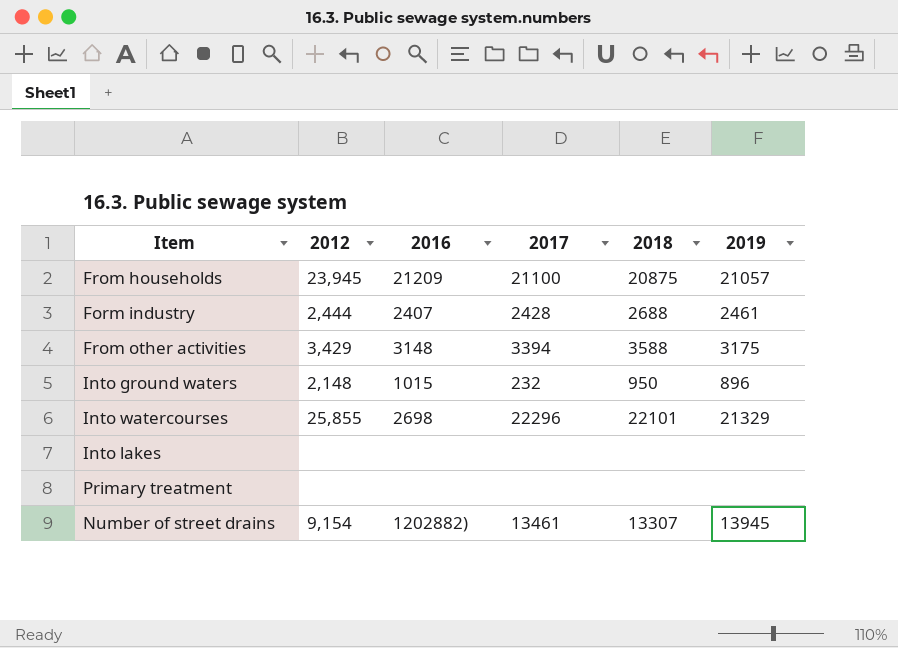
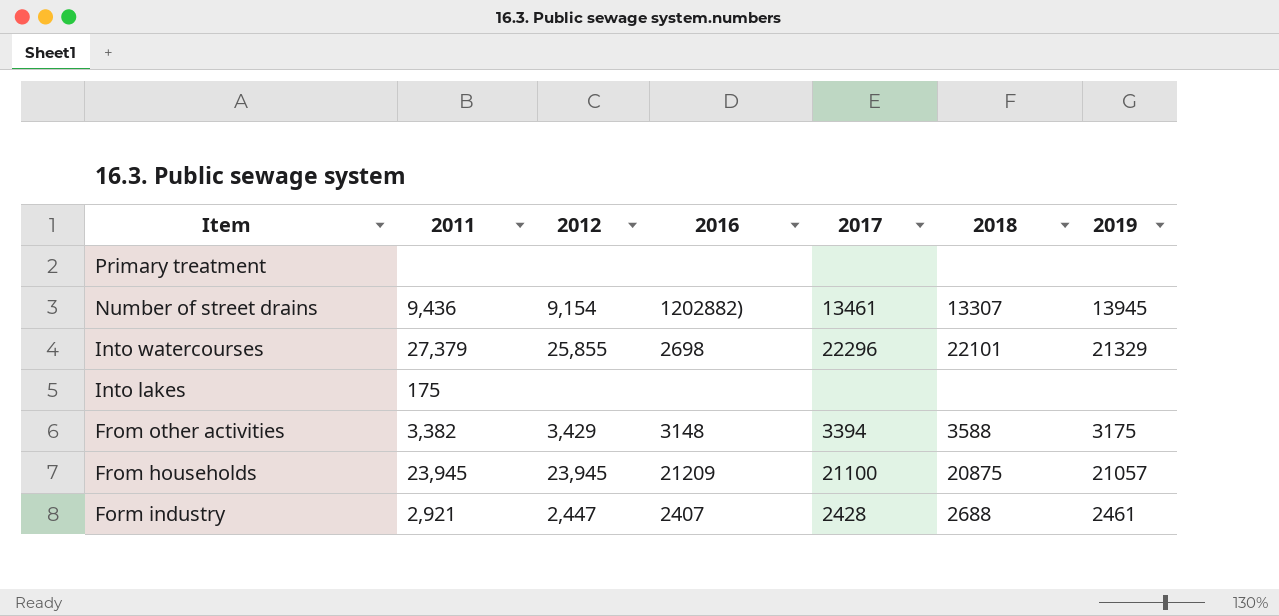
row order: none -> Item descending
column 2011 | position: none -> 2
row Into ground waters: 2,148 | 1015 | 232 | 950 | 896 -> none
Form industry | 2012: 2,444 -> 2,447

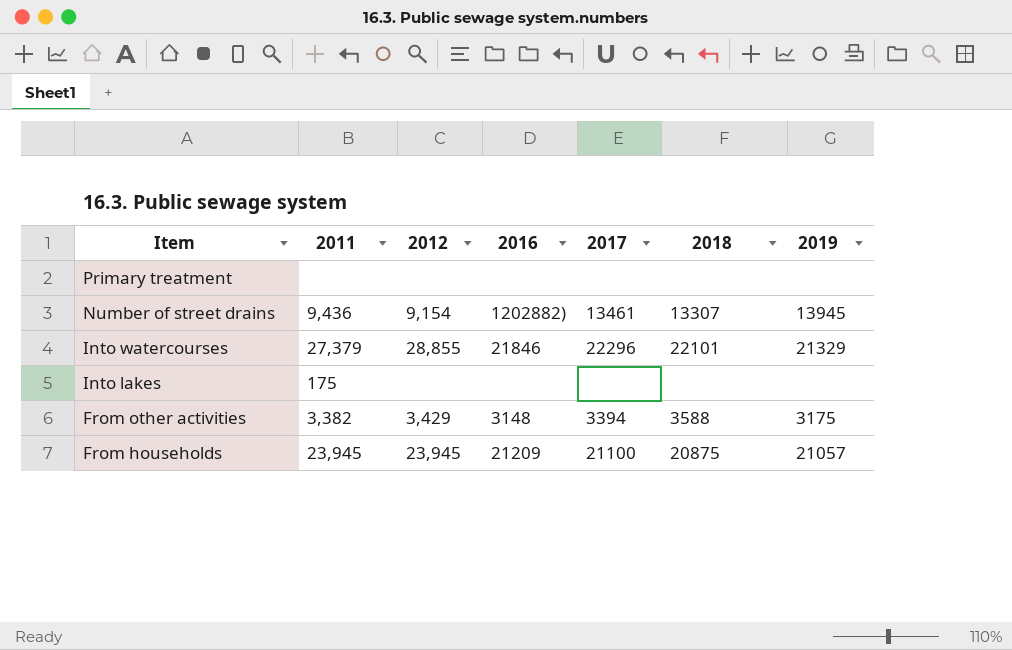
row Form industry: 2,921 | 2,447 | 2407 | 2428 | 2688 | 2461 -> none
Into watercourses | 2012: 25,855 -> 28,855
Into watercourses | 2016: 2698 -> 21846

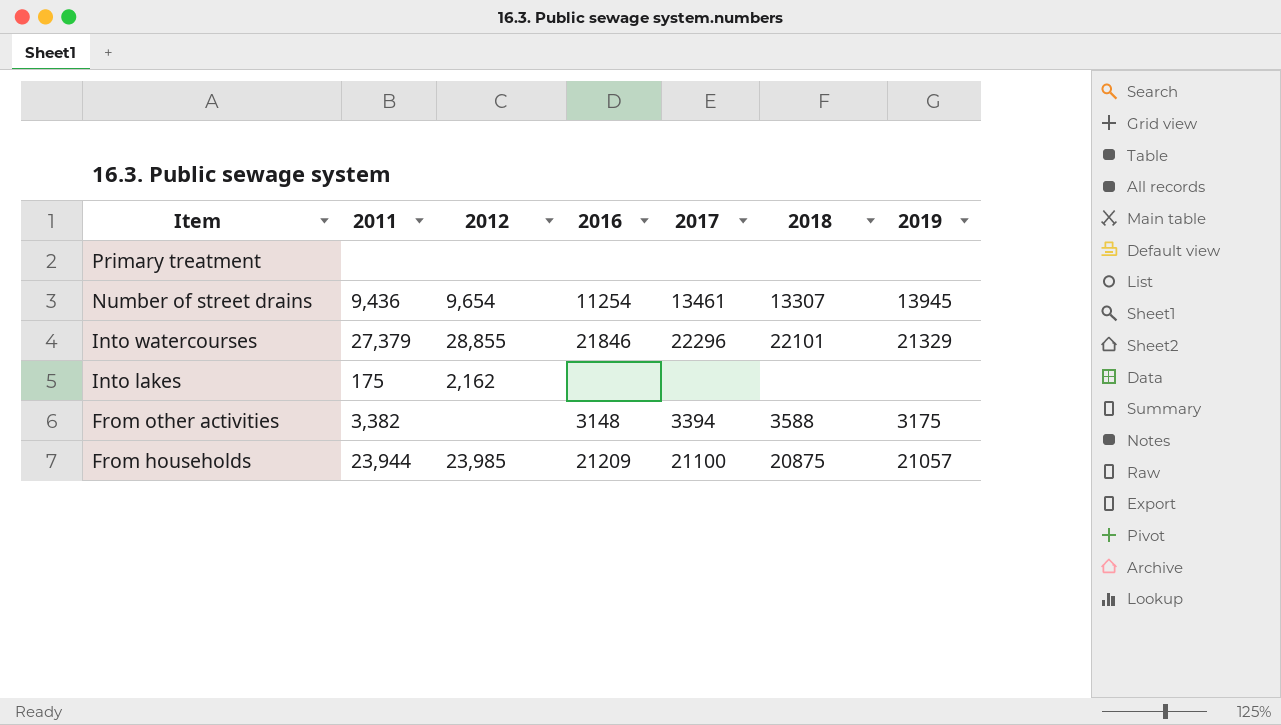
Number of street drains | 2012: 9,154 -> 9,654
Number of street drains | 2016: 1202882) -> 11254
Into lakes | 2012: none -> 2,162
From other activities | 2012: 3,429 -> none
From households | 2011: 23,945 -> 23,944
From households | 2012: 23,945 -> 23,985

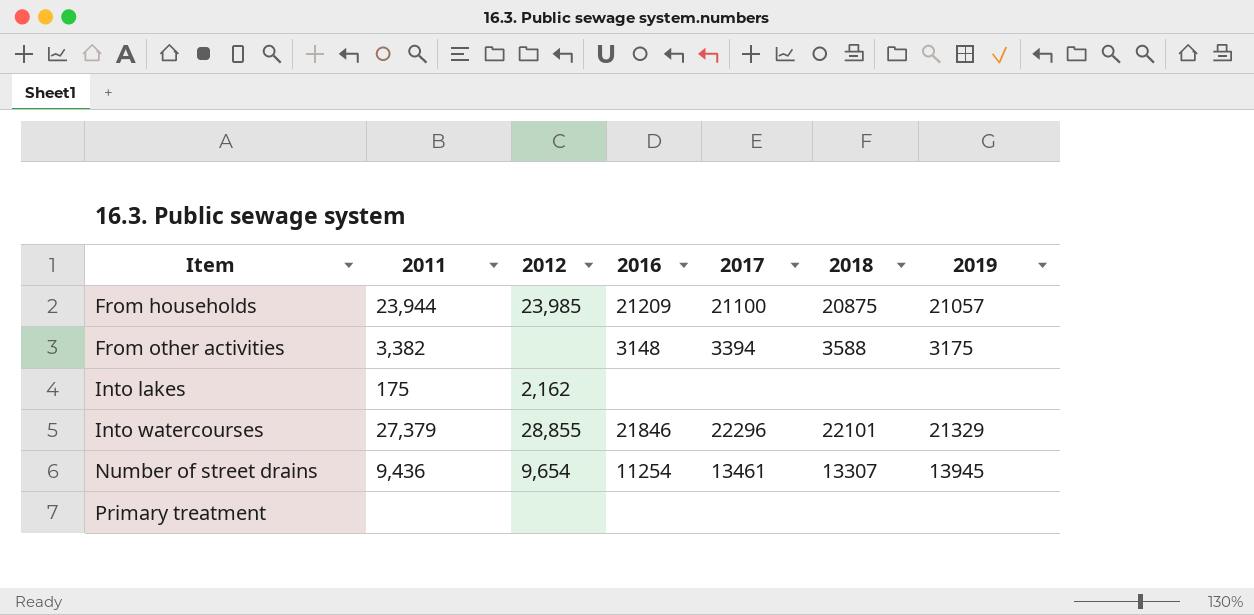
row order: Item descending -> Item ascending

